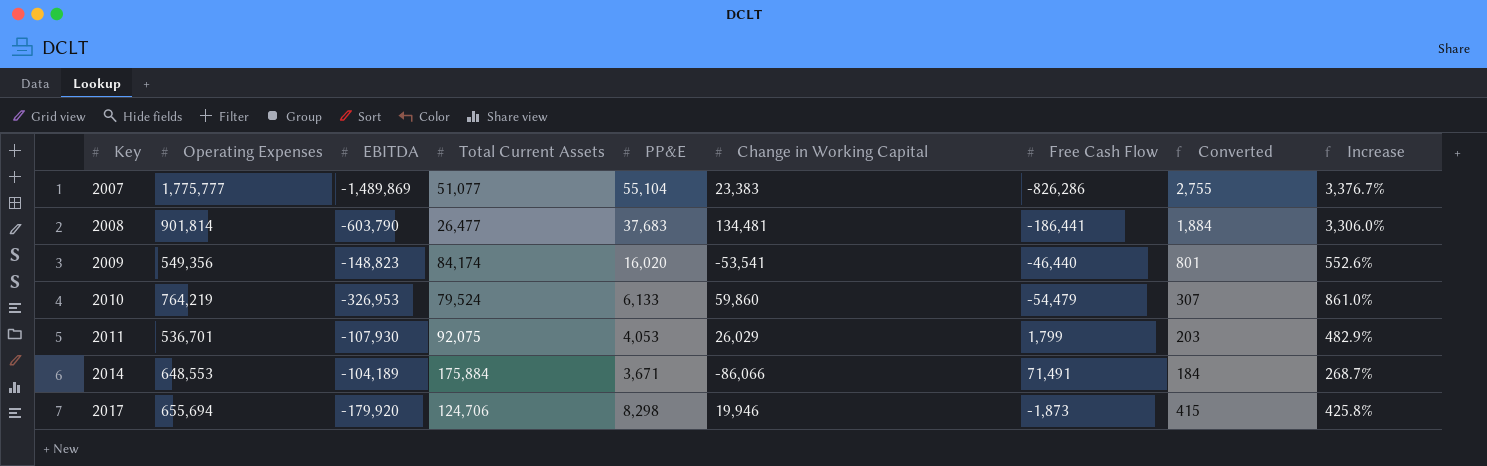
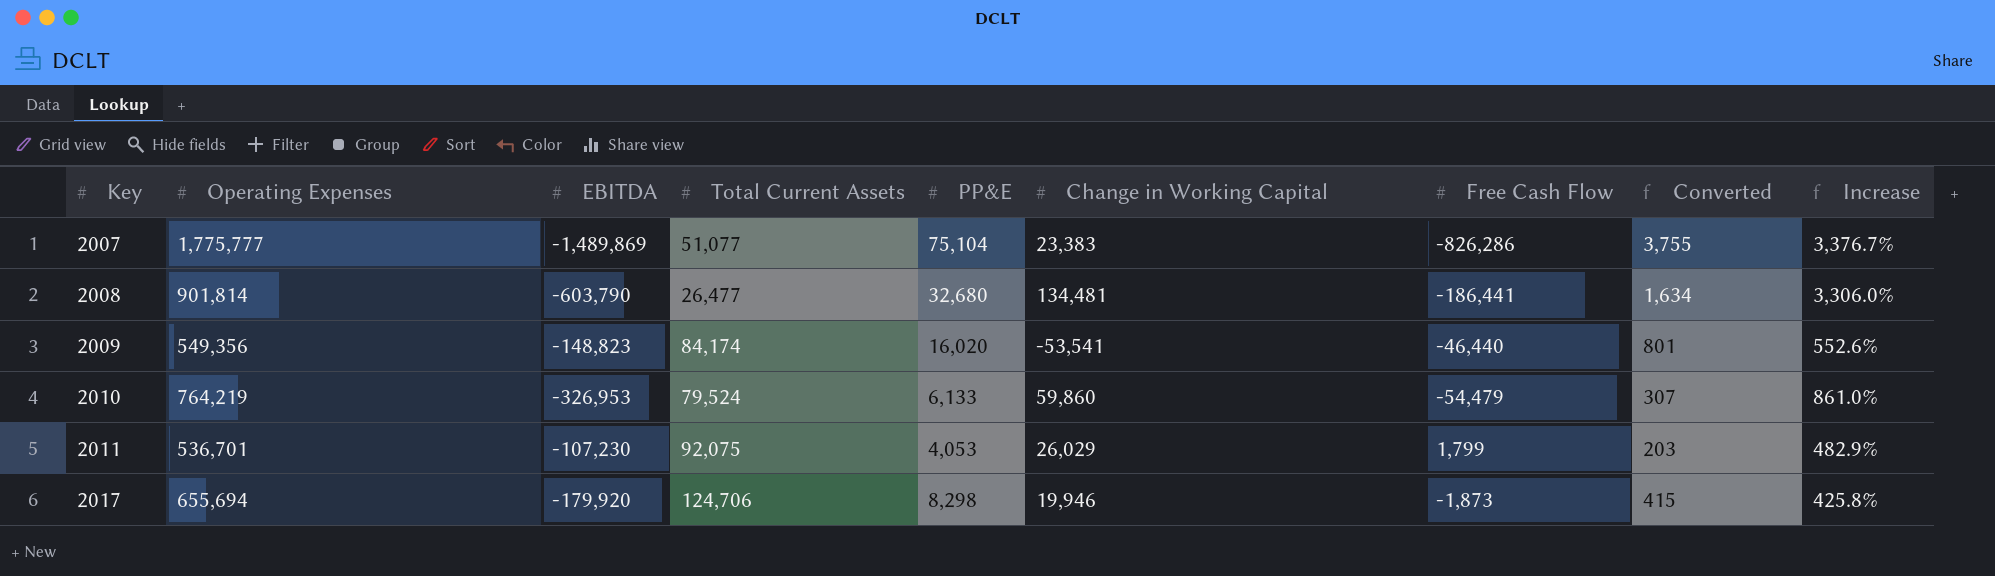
row 2014: 648,553 | -104,189 | 175,884 | 3,671 | -86,066 | 71,491 | 184 | 268.7% -> none
2007 | PP&E: 55,104 -> 75,104
2007 | Converted: 2,755 -> 3,755
2008 | PP&E: 37,683 -> 32,680
2008 | Converted: 1,884 -> 1,634
2011 | EBITDA: -107,930 -> -107,230

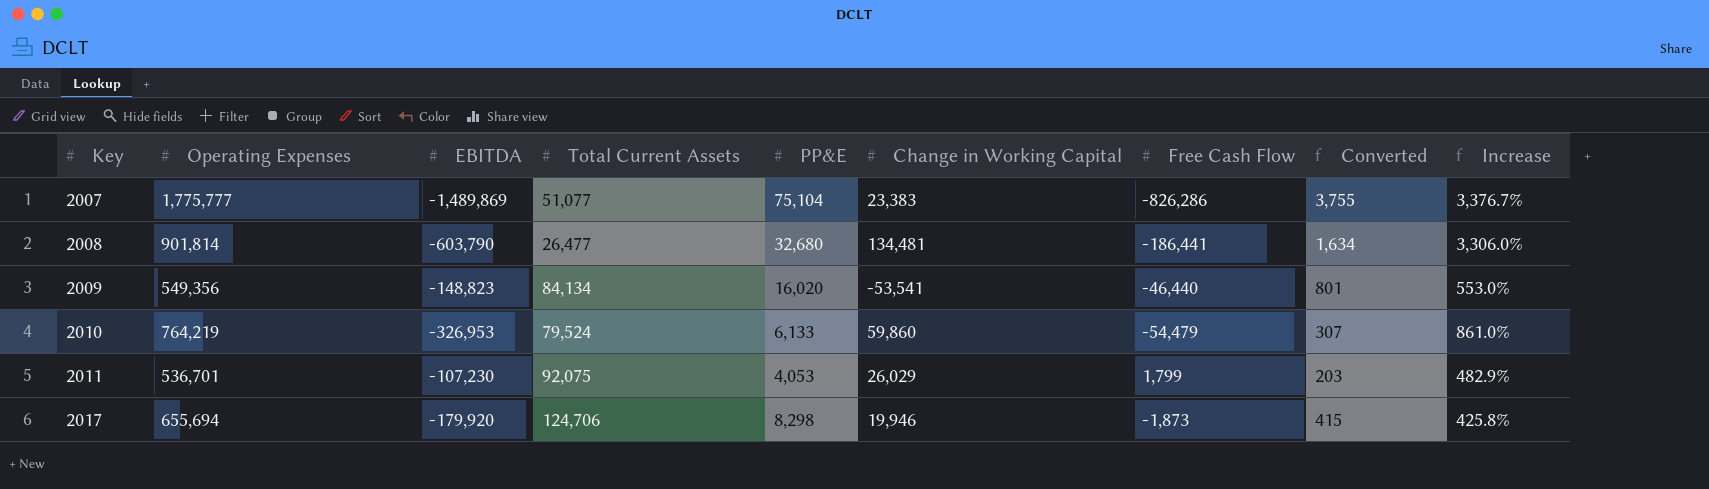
2009 | Total Current Assets: 84,174 -> 84,134
2009 | Increase: 552.6% -> 553.0%

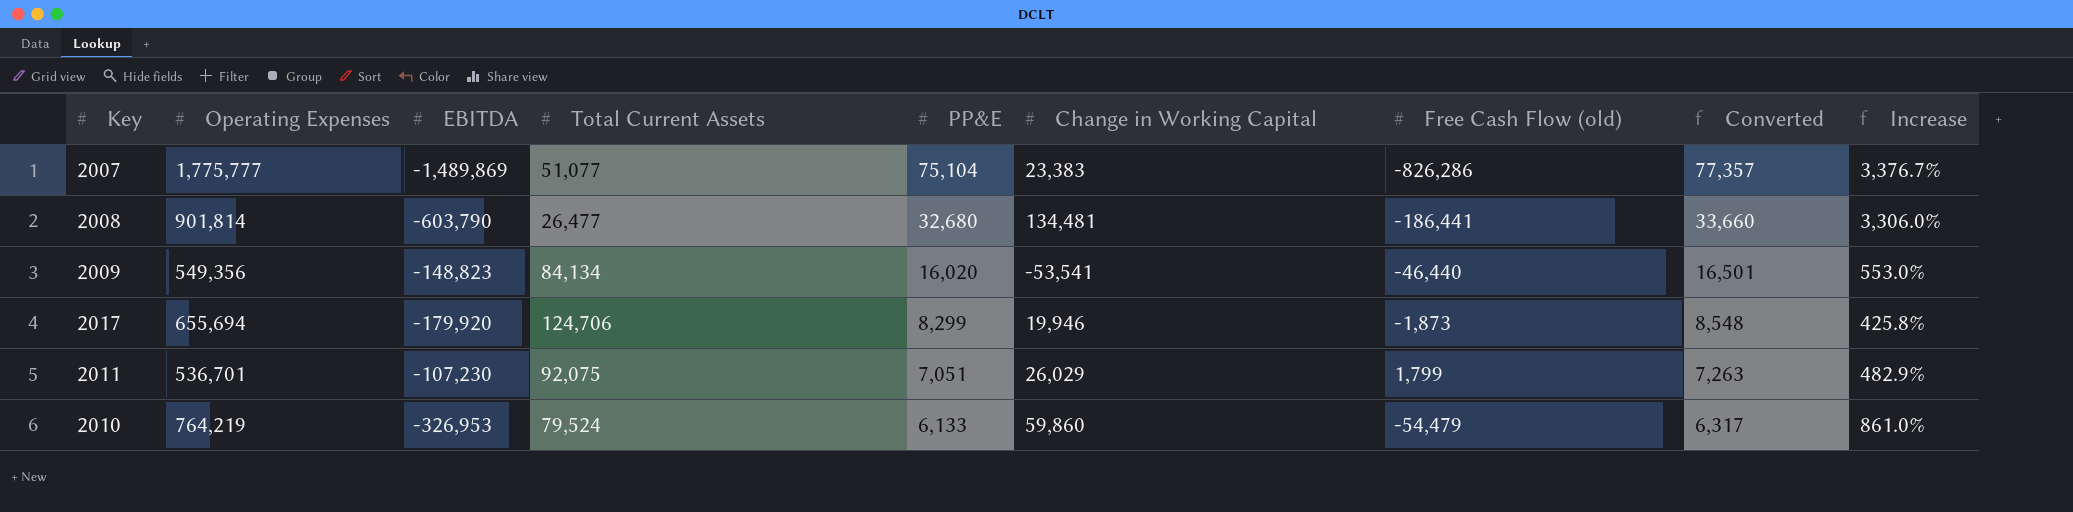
row order: Key ascending -> PP&E descending
column name: Free Cash Flow -> Free Cash Flow (old)
column Converted | formula: [PP&E] * 0.05 -> [PP&E] * 1.03
2017 | PP&E: 8,298 -> 8,299
2011 | PP&E: 4,053 -> 7,051

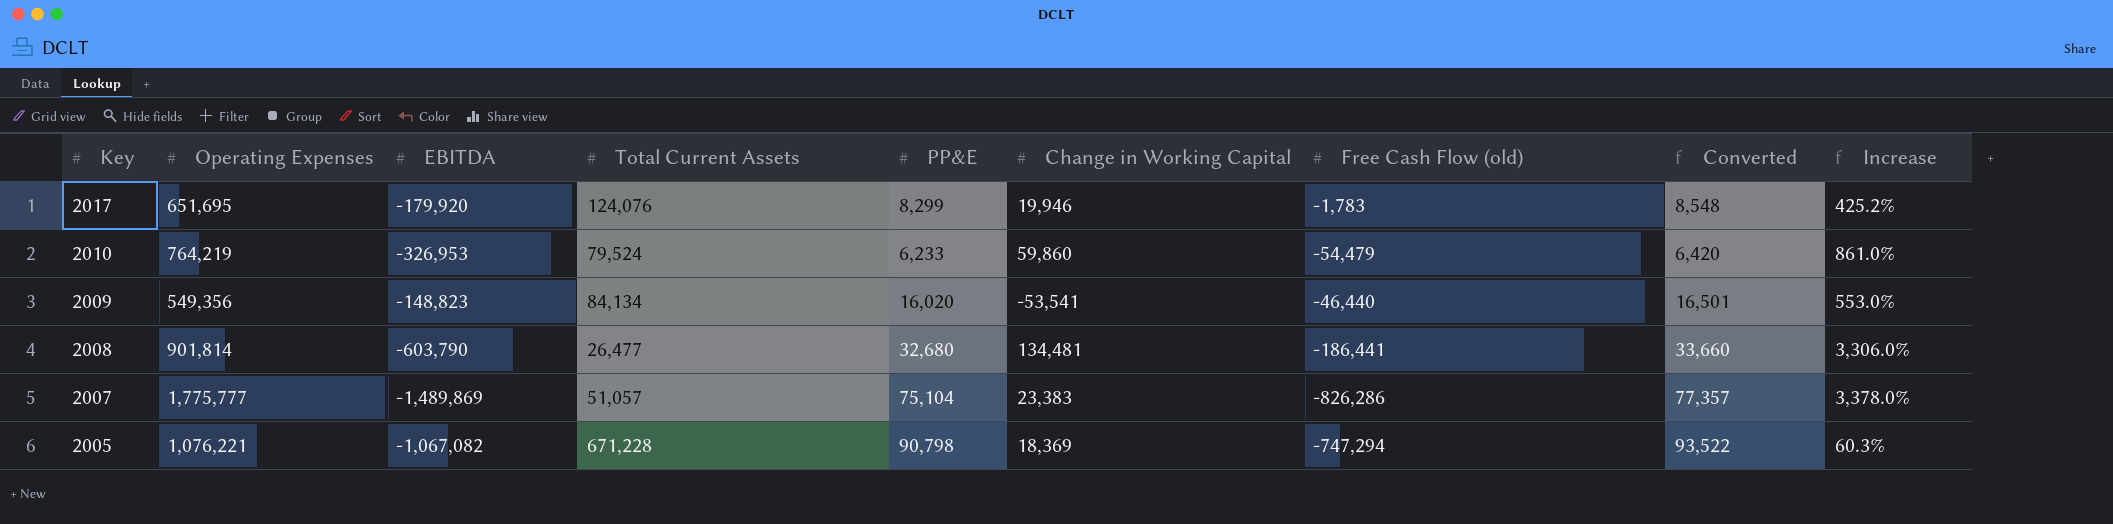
row order: PP&E descending -> Key descending
row 2011: 536,701 | -107,230 | 92,075 | 7,051 | 26,029 | 1,799 | 7,263 | 482.9% -> none
2017 | Operating Expenses: 655,694 -> 651,695
2017 | Total Current Assets: 124,706 -> 124,076
2017 | Free Cash Flow (old): -1,873 -> -1,783
2017 | Increase: 425.8% -> 425.2%
2010 | PP&E: 6,133 -> 6,233
2010 | Converted: 6,317 -> 6,420
2007 | Total Current Assets: 51,077 -> 51,057
2007 | Increase: 3,376.7% -> 3,378.0%
row 2005: none -> 1,076,221 | -1,067,082 | 671,228 | 90,798 | 18,369 | -747,294 | 93,522 | 60.3%

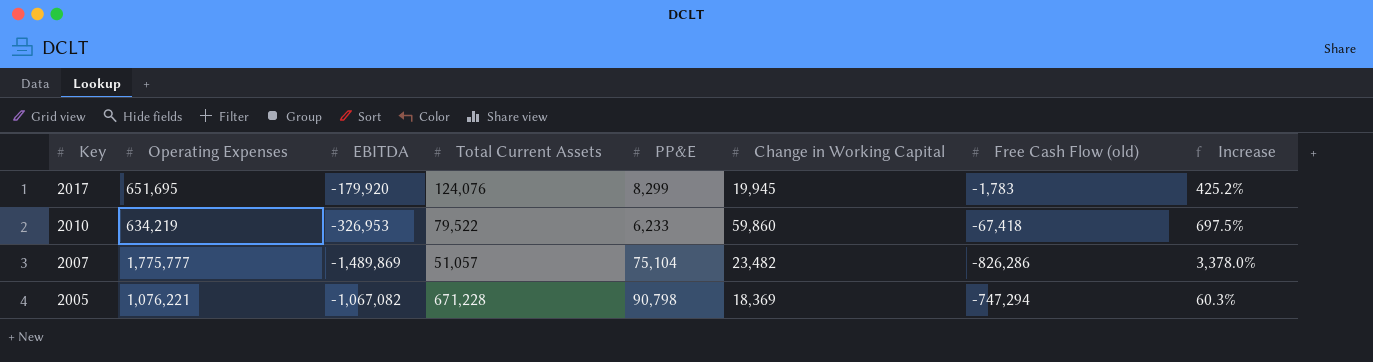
column Converted | formula: [PP&E] * 1.03 -> none
row 2009: 549,356 | -148,823 | 84,134 | 16,020 | -53,541 | -46,440 | 16,501 | 553.0% -> none
row 2008: 901,814 | -603,790 | 26,477 | 32,680 | 134,481 | -186,441 | 33,660 | 3,306.0% -> none
2017 | Change in Working Capital: 19,946 -> 19,945
2010 | Operating Expenses: 764,219 -> 634,219
2010 | Total Current Assets: 79,524 -> 79,522
2010 | Free Cash Flow (old): -54,479 -> -67,418
2010 | Increase: 861.0% -> 697.5%
2007 | Change in Working Capital: 23,383 -> 23,482

